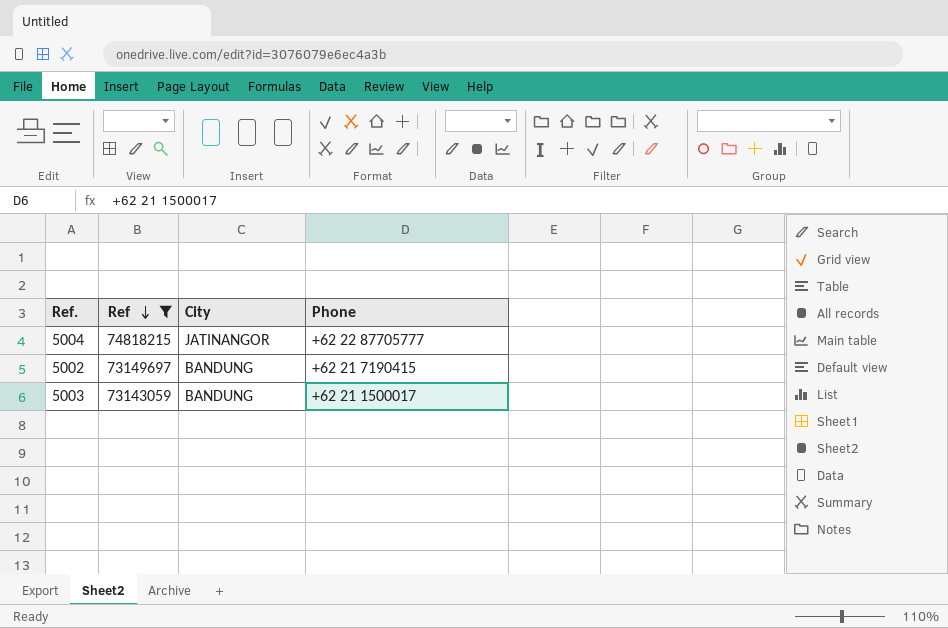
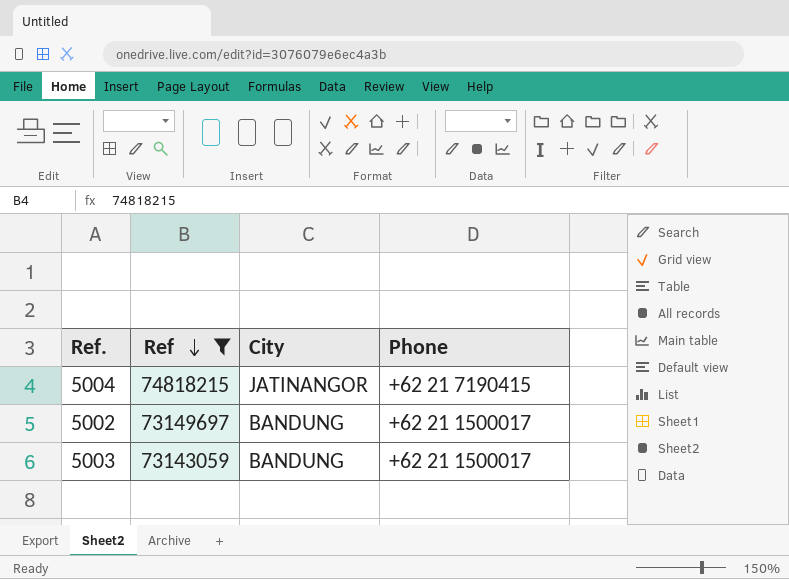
5004 | Phone: +62 22 87705777 -> +62 21 7190415
5002 | Phone: +62 21 7190415 -> +62 21 1500017

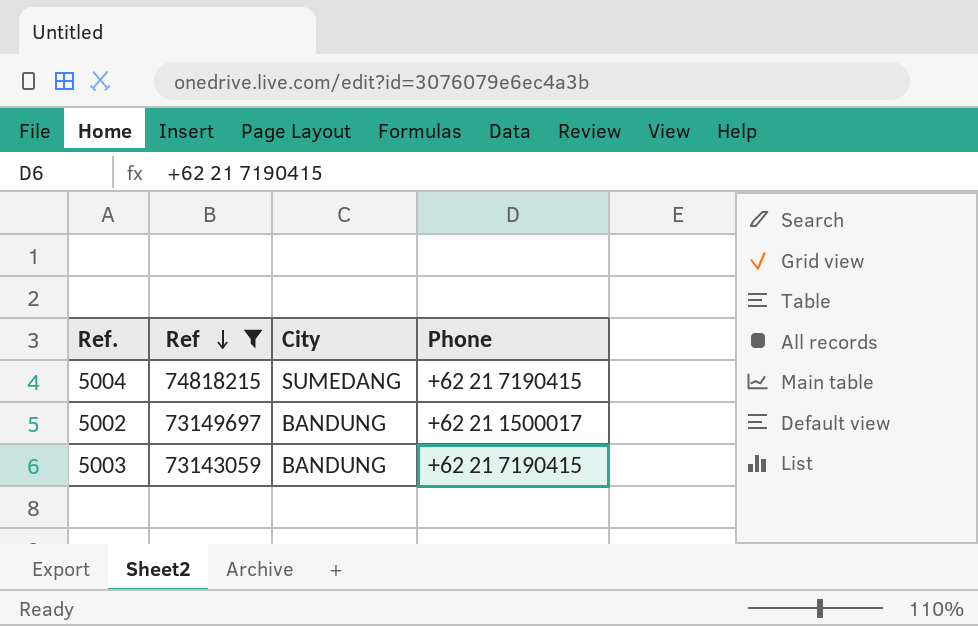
5004 | City: JATINANGOR -> SUMEDANG
5003 | Phone: +62 21 1500017 -> +62 21 7190415

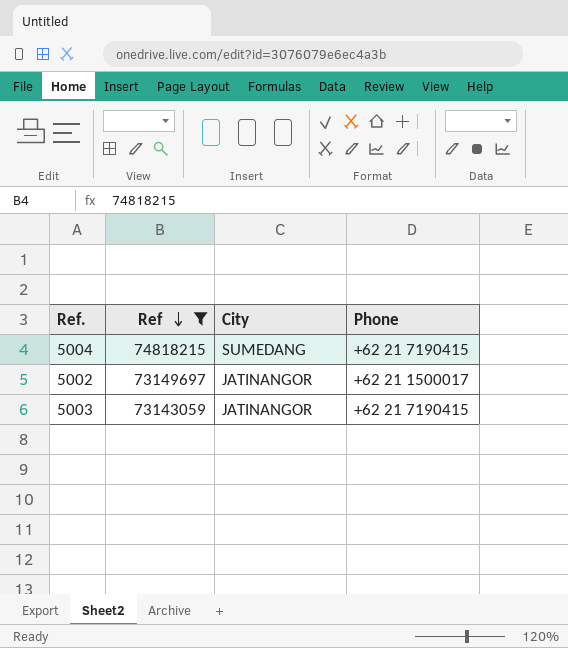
5002 | City: BANDUNG -> JATINANGOR
5003 | City: BANDUNG -> JATINANGOR

